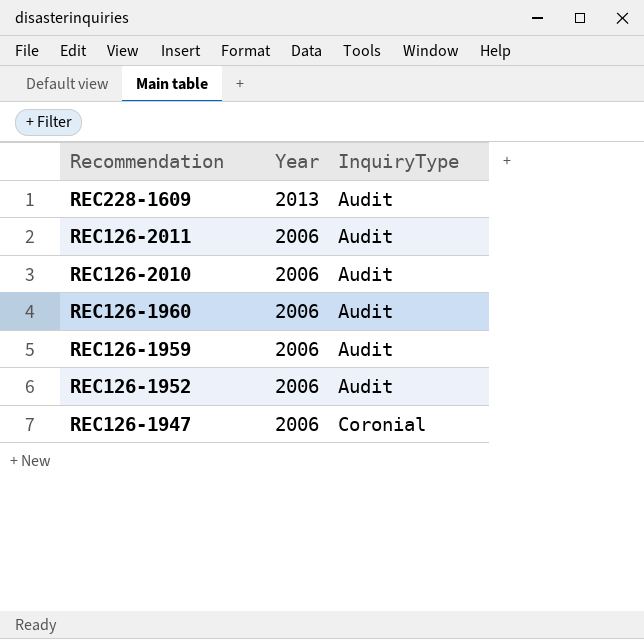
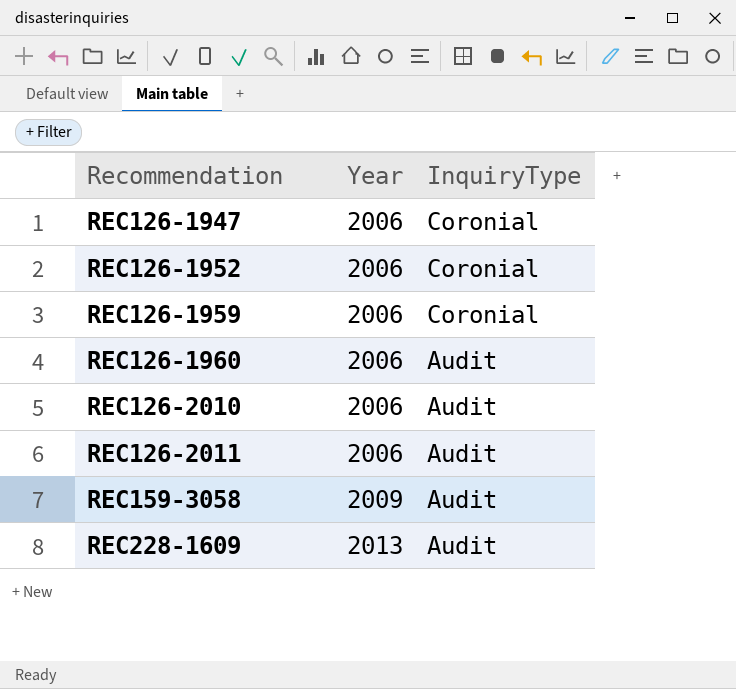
row order: Recommendation descending -> Recommendation ascending
REC126-1952 | InquiryType: Audit -> Coronial
REC126-1959 | InquiryType: Audit -> Coronial
row REC159-3058: none -> 2009 | Audit

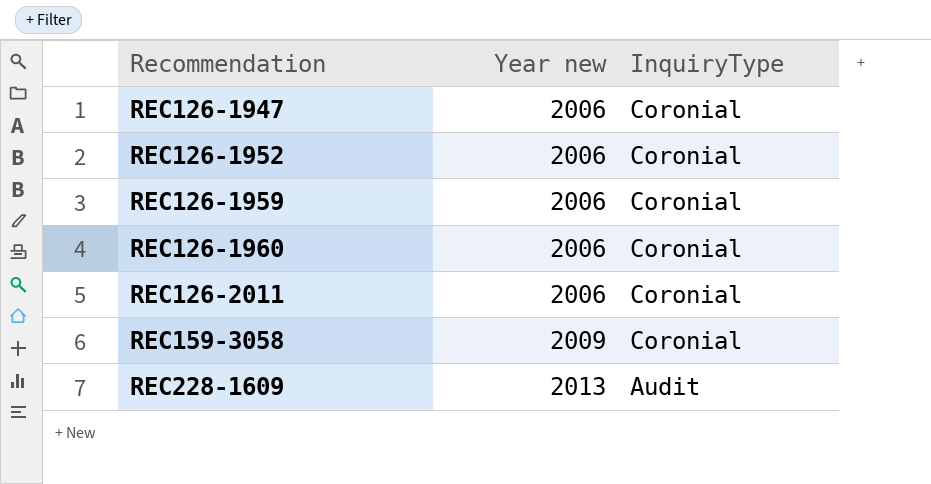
column name: Year -> Year new
row REC126-2010: 2006 | Audit -> none
REC126-1960 | InquiryType: Audit -> Coronial
REC126-2011 | InquiryType: Audit -> Coronial
REC159-3058 | InquiryType: Audit -> Coronial

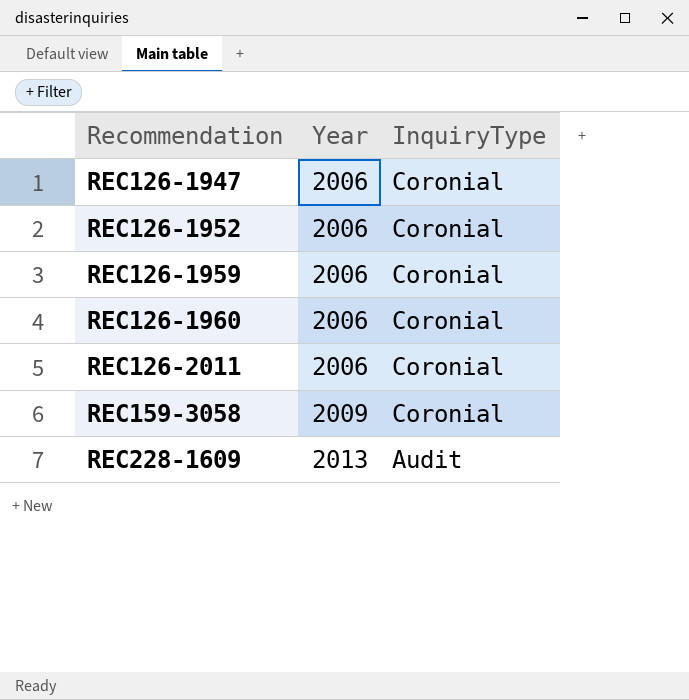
column name: Year new -> Year

